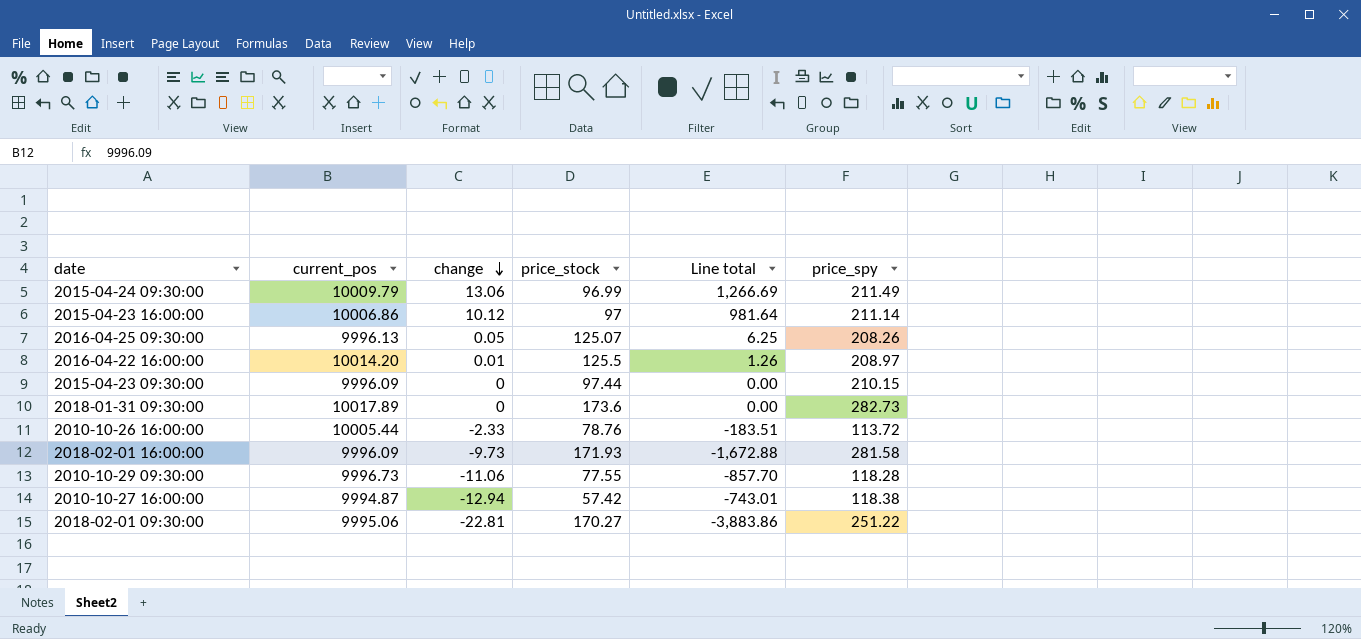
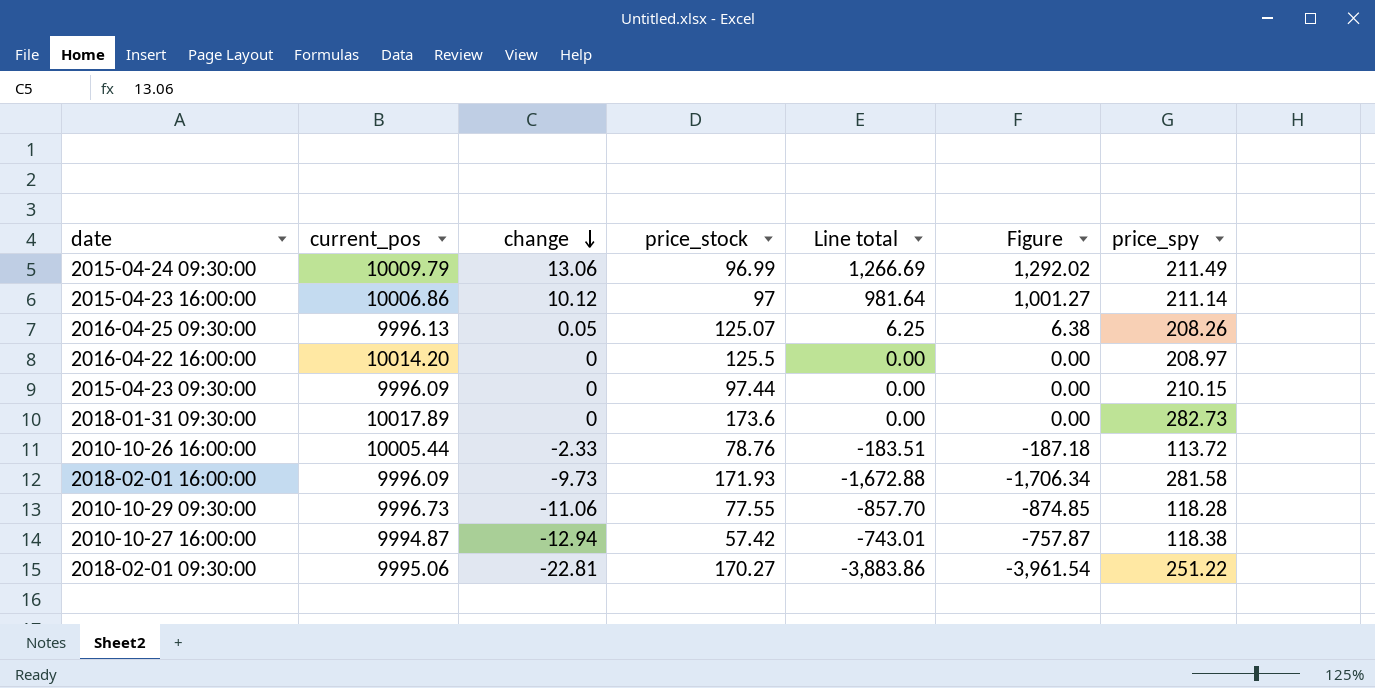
column Figure | formula: none -> [Line total] * 1.02
2016-04-22 16:00:00 | change: 0.01 -> 0
2016-04-22 16:00:00 | Line total: 1.26 -> 0.00

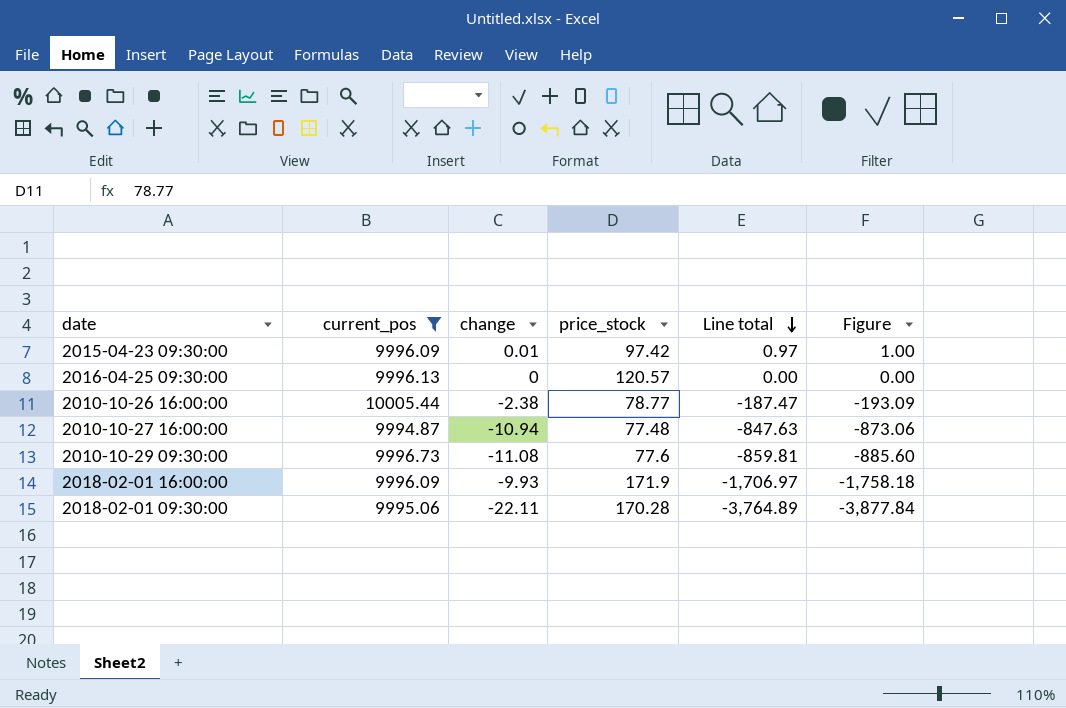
filter: none -> current_pos <= 10005.44
row order: change descending -> Line total descending
column price_spy | position: 7 -> none
column Figure | formula: [Line total] * 1.02 -> [Line total] * 1.03
2015-04-23 09:30:00 | change: 0 -> 0.01
2015-04-23 09:30:00 | price_stock: 97.44 -> 97.42
2015-04-23 09:30:00 | Line total: 0.00 -> 0.97
2016-04-25 09:30:00 | change: 0.05 -> 0
2016-04-25 09:30:00 | price_stock: 125.07 -> 120.57
2016-04-25 09:30:00 | Line total: 6.25 -> 0.00
2010-10-26 16:00:00 | change: -2.33 -> -2.38
2010-10-26 16:00:00 | price_stock: 78.76 -> 78.77
2010-10-26 16:00:00 | Line total: -183.51 -> -187.47
2010-10-27 16:00:00 | change: -12.94 -> -10.94
2010-10-27 16:00:00 | price_stock: 57.42 -> 77.48
2010-10-27 16:00:00 | Line total: -743.01 -> -847.63
2010-10-29 09:30:00 | change: -11.06 -> -11.08
2010-10-29 09:30:00 | price_stock: 77.55 -> 77.6
2010-10-29 09:30:00 | Line total: -857.70 -> -859.81
2018-02-01 16:00:00 | change: -9.73 -> -9.93
2018-02-01 16:00:00 | price_stock: 171.93 -> 171.9
2018-02-01 16:00:00 | Line total: -1,672.88 -> -1,706.97
2018-02-01 09:30:00 | change: -22.81 -> -22.11
2018-02-01 09:30:00 | price_stock: 170.27 -> 170.28
2018-02-01 09:30:00 | Line total: -3,883.86 -> -3,764.89

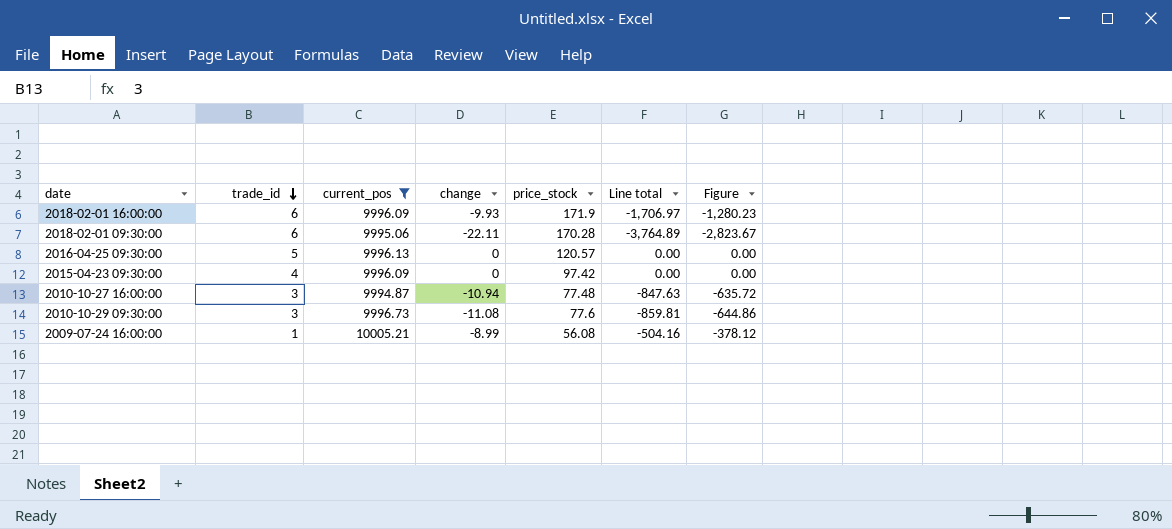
row order: Line total descending -> trade_id descending
column trade_id | position: none -> 2
column Figure | formula: [Line total] * 1.03 -> [Line total] * 0.75
row 2010-10-26 16:00:00: 10005.44 | -2.38 | 78.77 | -187.47 | -193.09 -> none
2015-04-23 09:30:00 | change: 0.01 -> 0
2015-04-23 09:30:00 | Line total: 0.97 -> 0.00
row 2009-07-24 16:00:00: none -> 1 | 10005.21 | -8.99 | 56.08 | -504.16 | -378.12

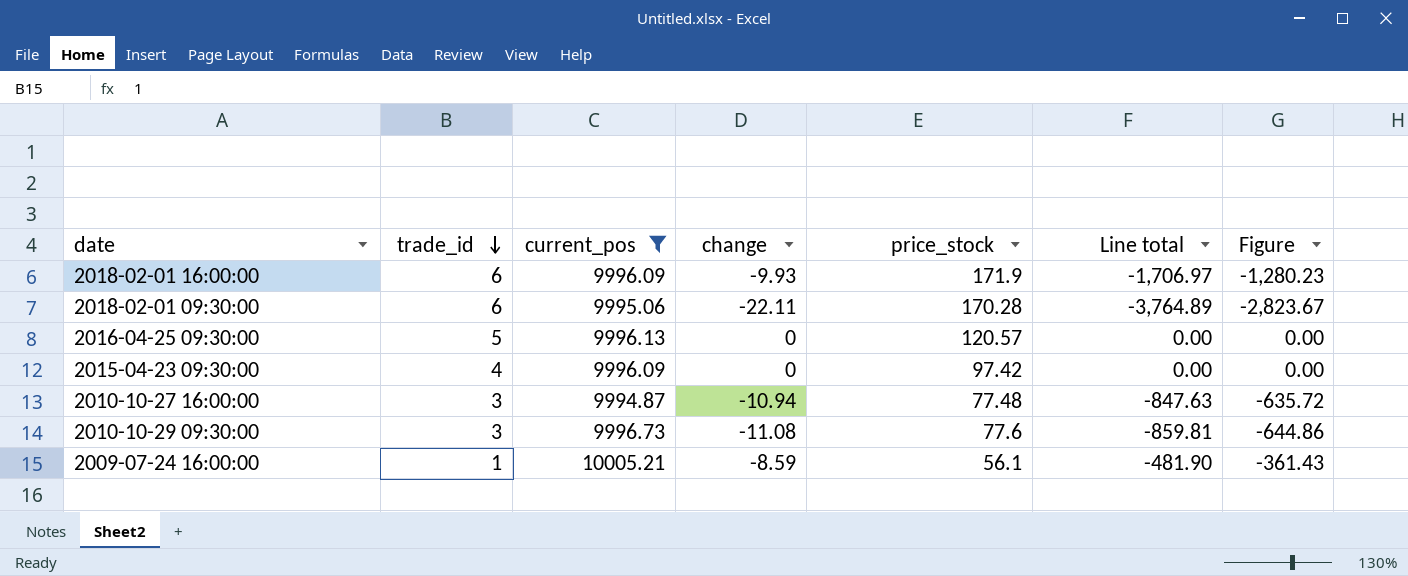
2009-07-24 16:00:00 | change: -8.99 -> -8.59
2009-07-24 16:00:00 | price_stock: 56.08 -> 56.1
2009-07-24 16:00:00 | Line total: -504.16 -> -481.90
2009-07-24 16:00:00 | Figure: -378.12 -> -361.43

